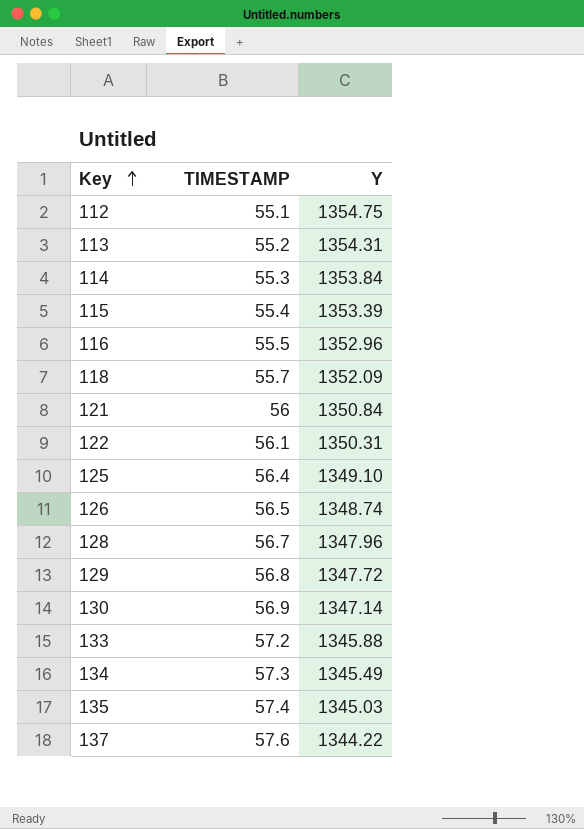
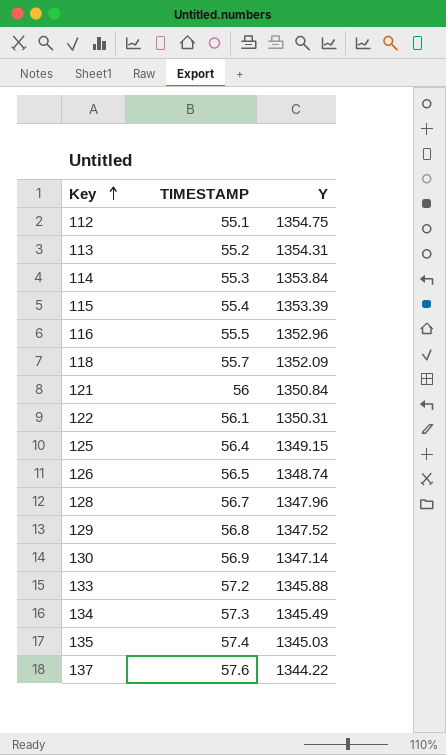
125 | Y: 1349.10 -> 1349.15
129 | Y: 1347.72 -> 1347.52

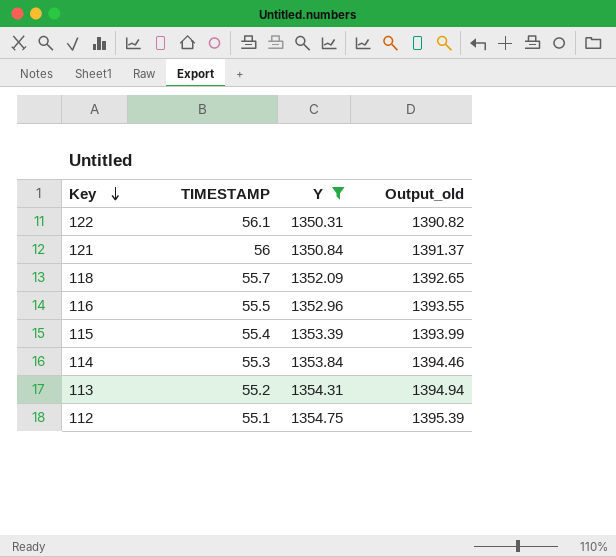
filter: none -> Y >= 1350.31
row order: Key ascending -> Key descending
column Output_old | formula: none -> [Y] * 1.03

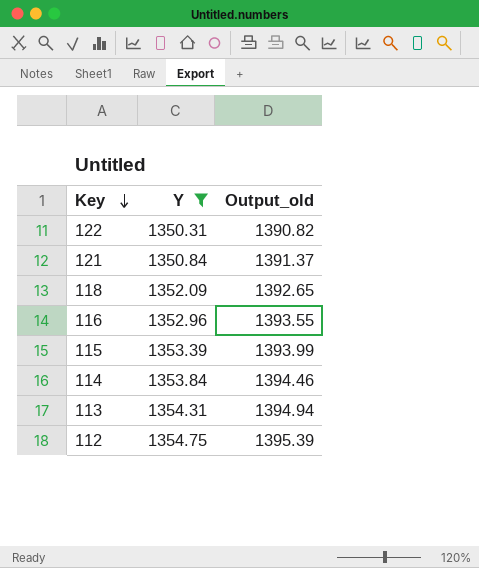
column TIMESTAMP | position: 2 -> none

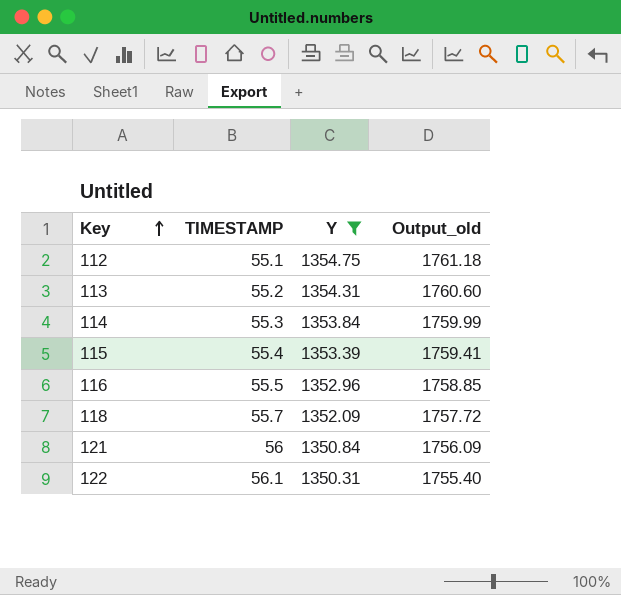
row order: Key descending -> Key ascending
column TIMESTAMP | position: none -> 2
column Output_old | formula: [Y] * 1.03 -> [Y] * 1.3

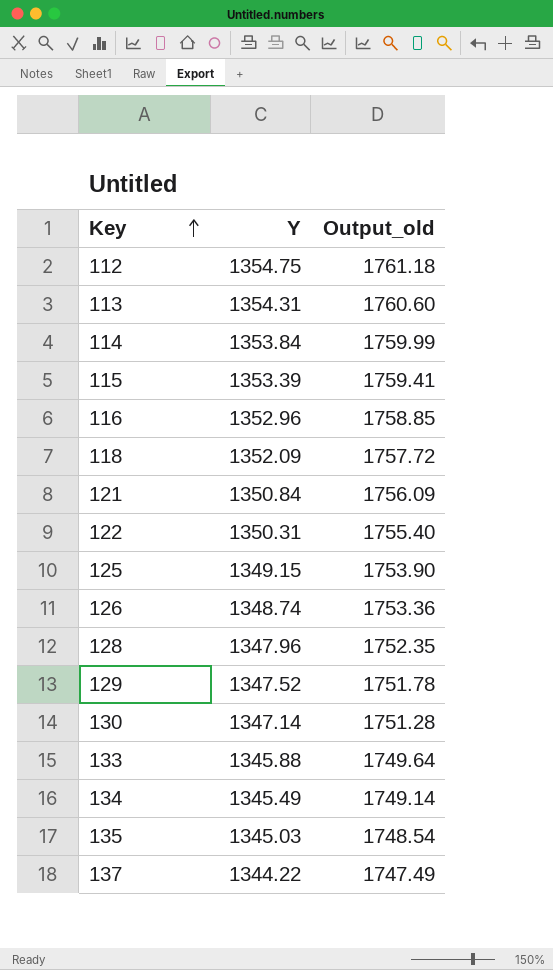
filter: Y >= 1350.31 -> none
column TIMESTAMP | position: 2 -> none

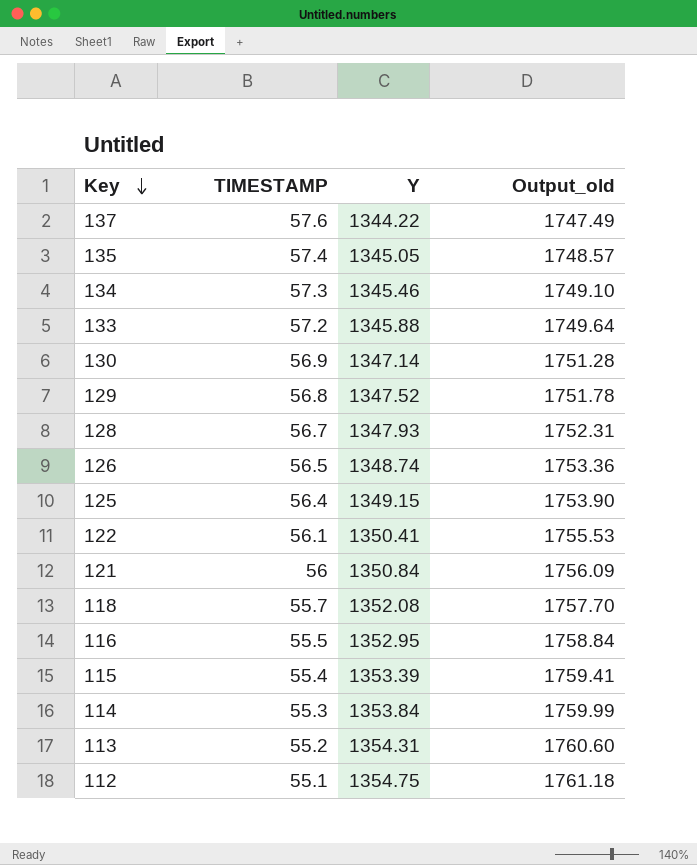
row order: Key ascending -> Key descending
column TIMESTAMP | position: none -> 2
135 | Y: 1345.03 -> 1345.05
135 | Output_old: 1748.54 -> 1748.57
134 | Y: 1345.49 -> 1345.46
134 | Output_old: 1749.14 -> 1749.10
128 | Y: 1347.96 -> 1347.93
128 | Output_old: 1752.35 -> 1752.31
122 | Y: 1350.31 -> 1350.41
122 | Output_old: 1755.40 -> 1755.53
118 | Y: 1352.09 -> 1352.08
118 | Output_old: 1757.72 -> 1757.70
116 | Y: 1352.96 -> 1352.95
116 | Output_old: 1758.85 -> 1758.84

